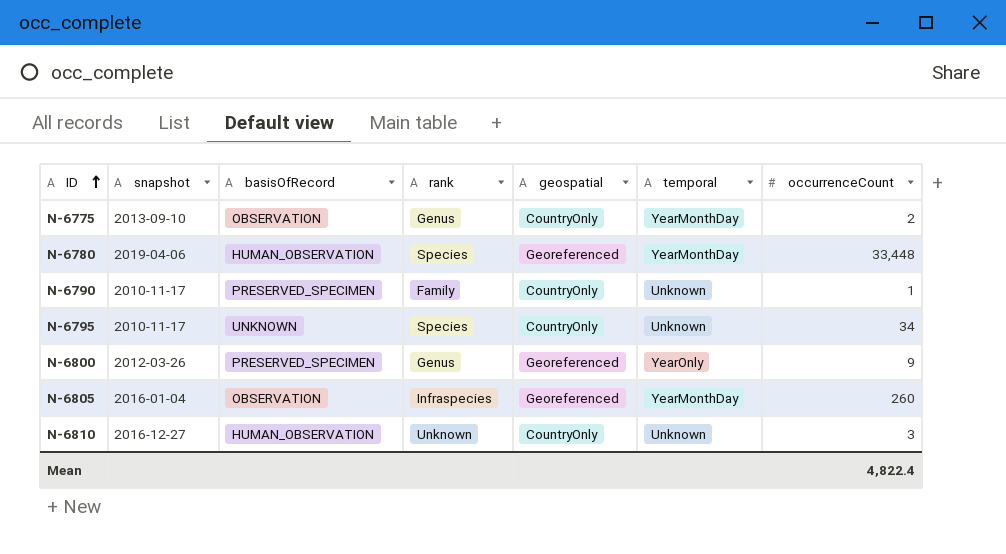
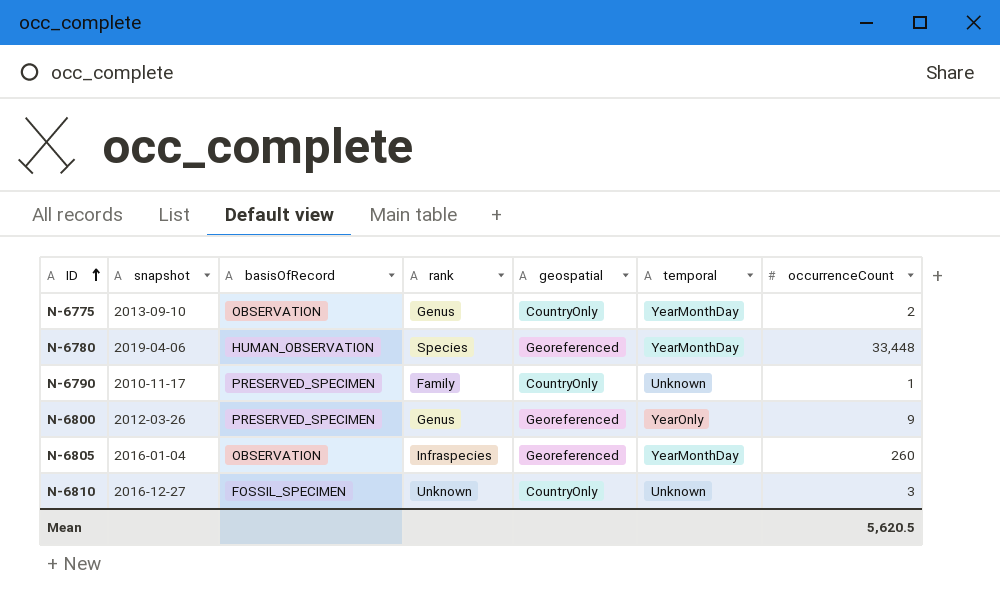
row N-6795: 2010-11-17 | UNKNOWN | Species | CountryOnly | Unknown | 34 -> none
N-6810 | basisOfRecord: HUMAN_OBSERVATION -> FOSSIL_SPECIMEN
Mean | occurrenceCount: 4,822.4 -> 5,620.5

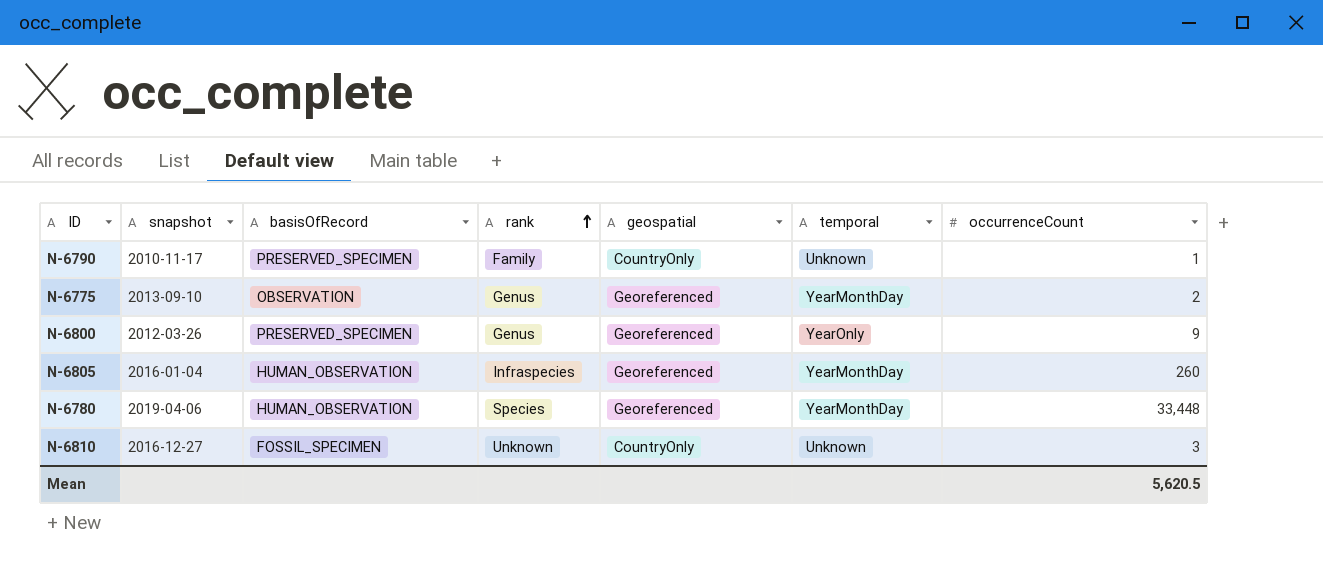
row order: ID ascending -> rank ascending
N-6775 | geospatial: CountryOnly -> Georeferenced
N-6805 | basisOfRecord: OBSERVATION -> HUMAN_OBSERVATION

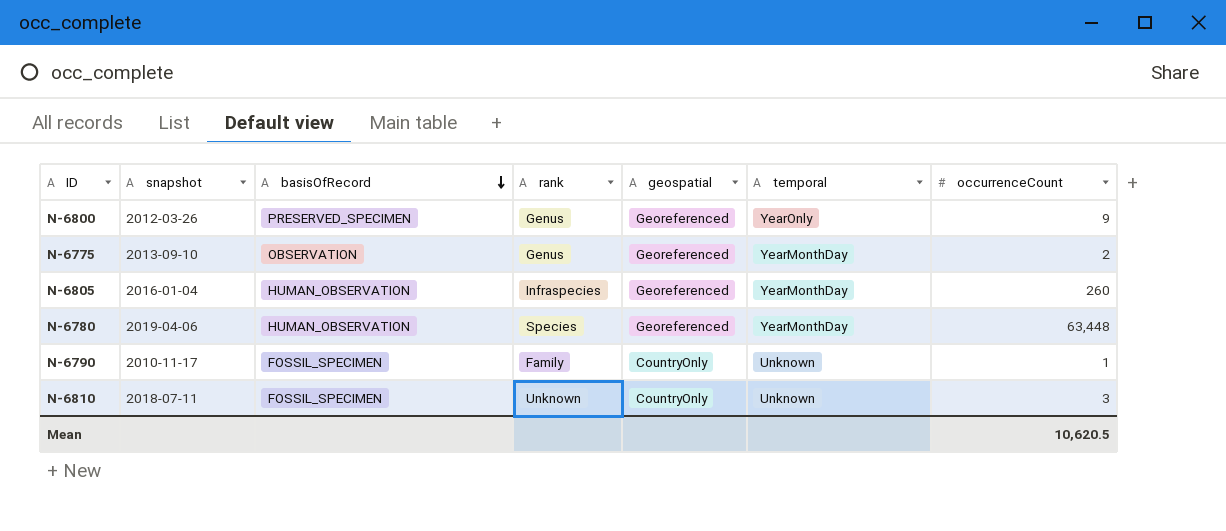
row order: rank ascending -> basisOfRecord descending
N-6780 | occurrenceCount: 33,448 -> 63,448
N-6790 | basisOfRecord: PRESERVED_SPECIMEN -> FOSSIL_SPECIMEN
N-6810 | snapshot: 2016-12-27 -> 2018-07-11
Mean | occurrenceCount: 5,620.5 -> 10,620.5

